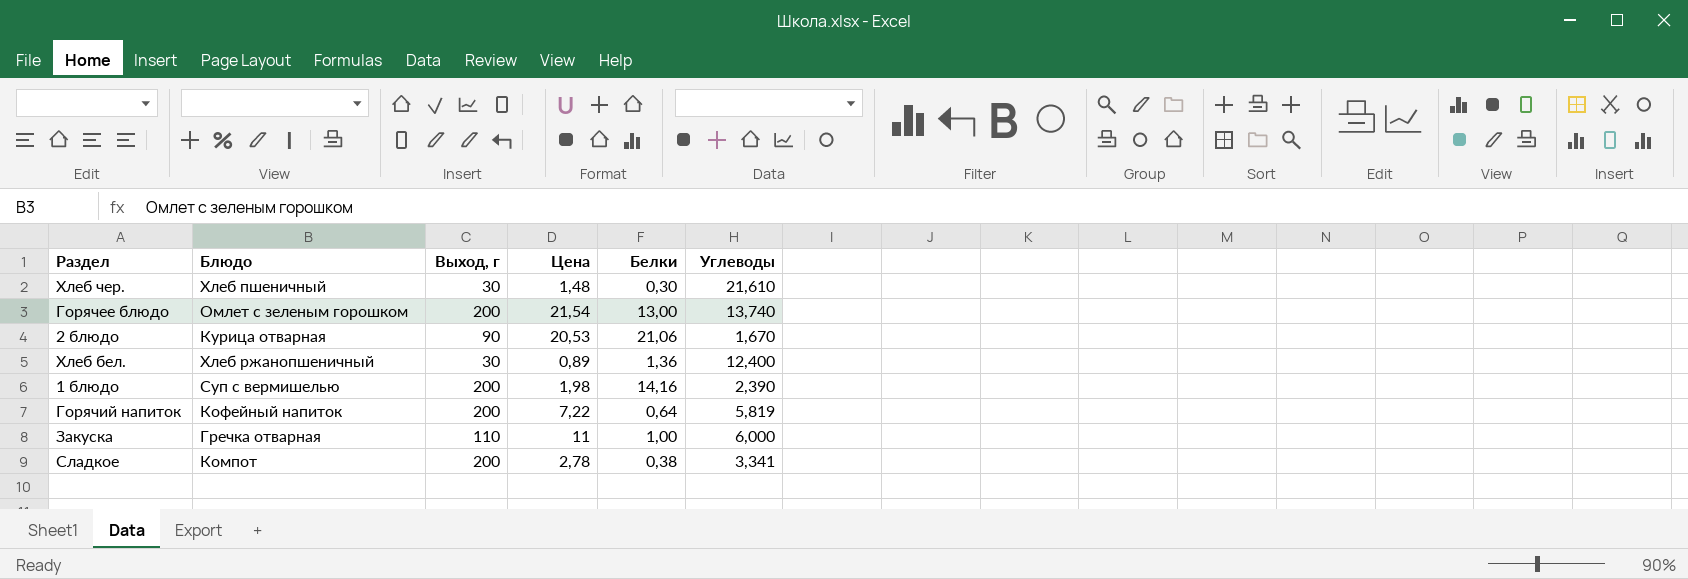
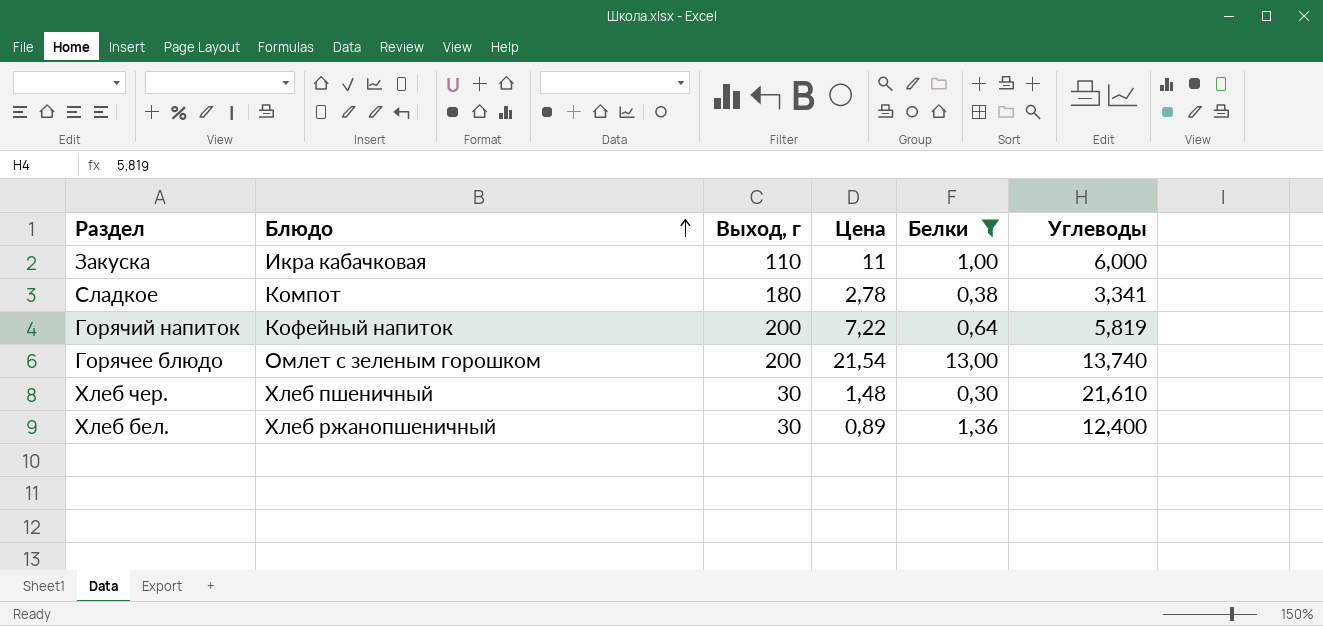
filter: none -> Белки <= 13,00
row order: none -> Блюдо ascending
Закуска | Блюдо: Гречка отварная -> Икра кабачковая
Сладкое | Выход, г: 200 -> 180

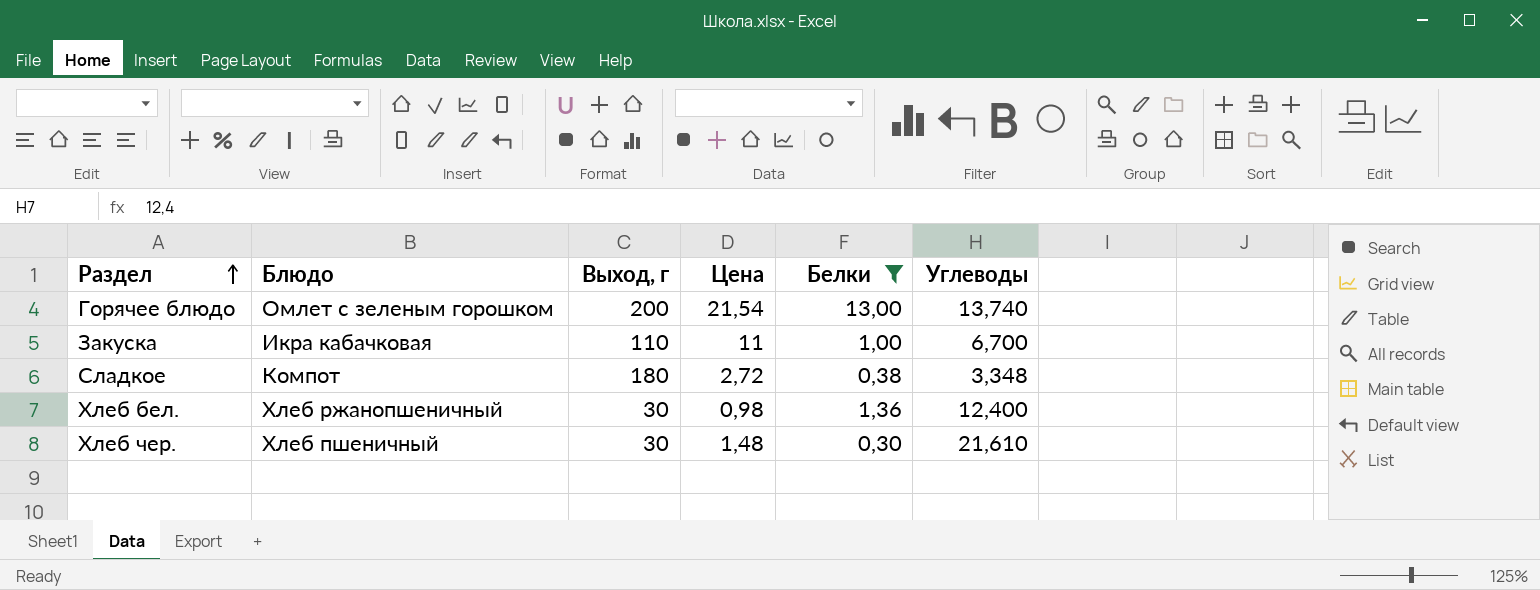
row order: Блюдо ascending -> Раздел ascending
row Горячий напиток: Кофейный напиток | 200 | 7,22 | 0,64 | 5,819 -> none
Закуска | Углеводы: 6,000 -> 6,700
Сладкое | Цена: 2,78 -> 2,72
Сладкое | Углеводы: 3,341 -> 3,348
Хлеб бел. | Цена: 0,89 -> 0,98

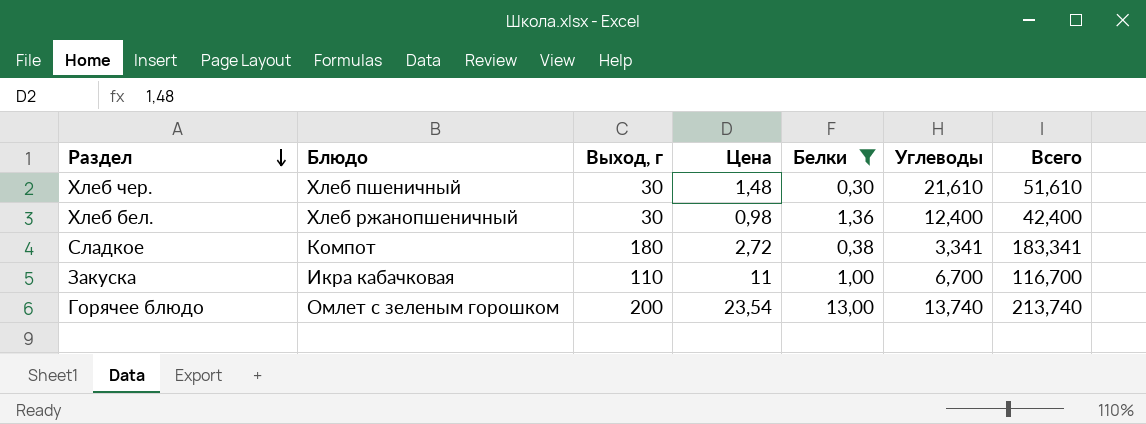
row order: Раздел ascending -> Раздел descending
column Всего | formula: none -> [Выход, г] + [Углеводы]
Сладкое | Углеводы: 3,348 -> 3,341
Горячее блюдо | Цена: 21,54 -> 23,54

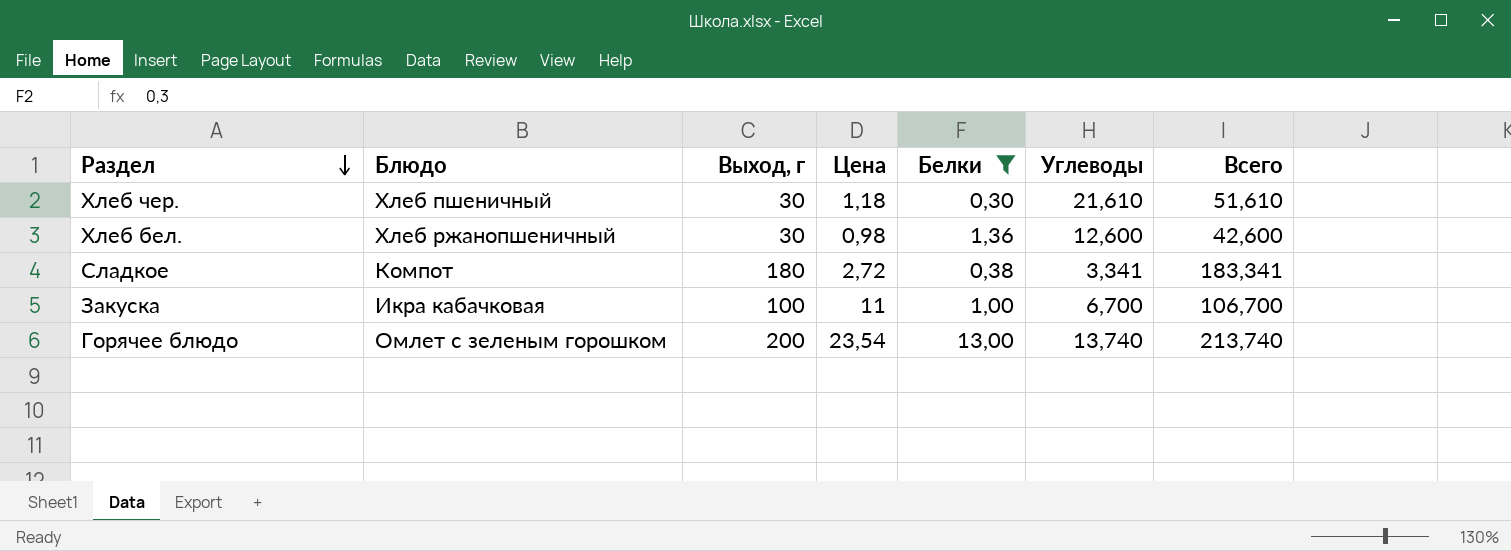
Хлеб чер. | Цена: 1,48 -> 1,18
Хлеб бел. | Углеводы: 12,400 -> 12,600
Хлеб бел. | Всего: 42,400 -> 42,600
Закуска | Выход, г: 110 -> 100
Закуска | Всего: 116,700 -> 106,700

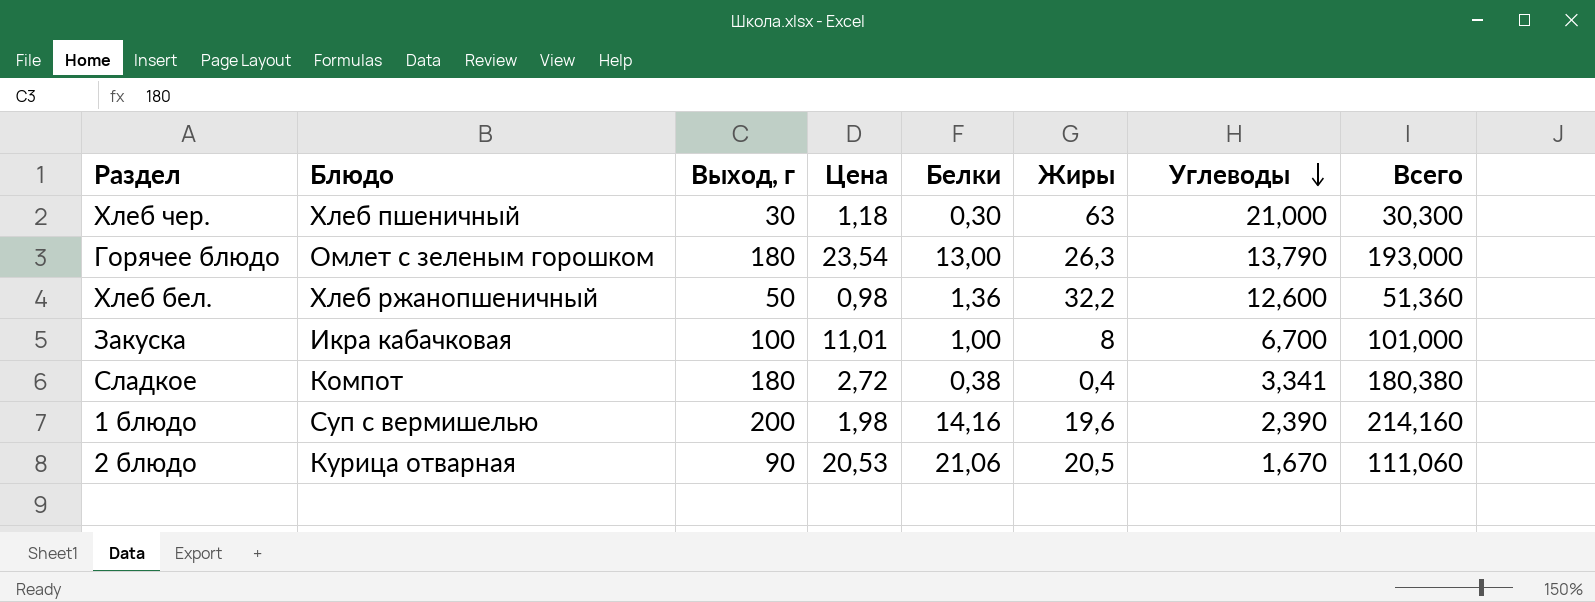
filter: Белки <= 13,00 -> none
row order: Раздел descending -> Углеводы descending
column Жиры | position: none -> 6
column Всего | formula: [Выход, г] + [Углеводы] -> [Выход, г] + [Белки]
Хлеб чер. | Углеводы: 21,610 -> 21,000
Горячее блюдо | Выход, г: 200 -> 180
Горячее блюдо | Углеводы: 13,740 -> 13,790
Хлеб бел. | Выход, г: 30 -> 50
Закуска | Цена: 11 -> 11,01

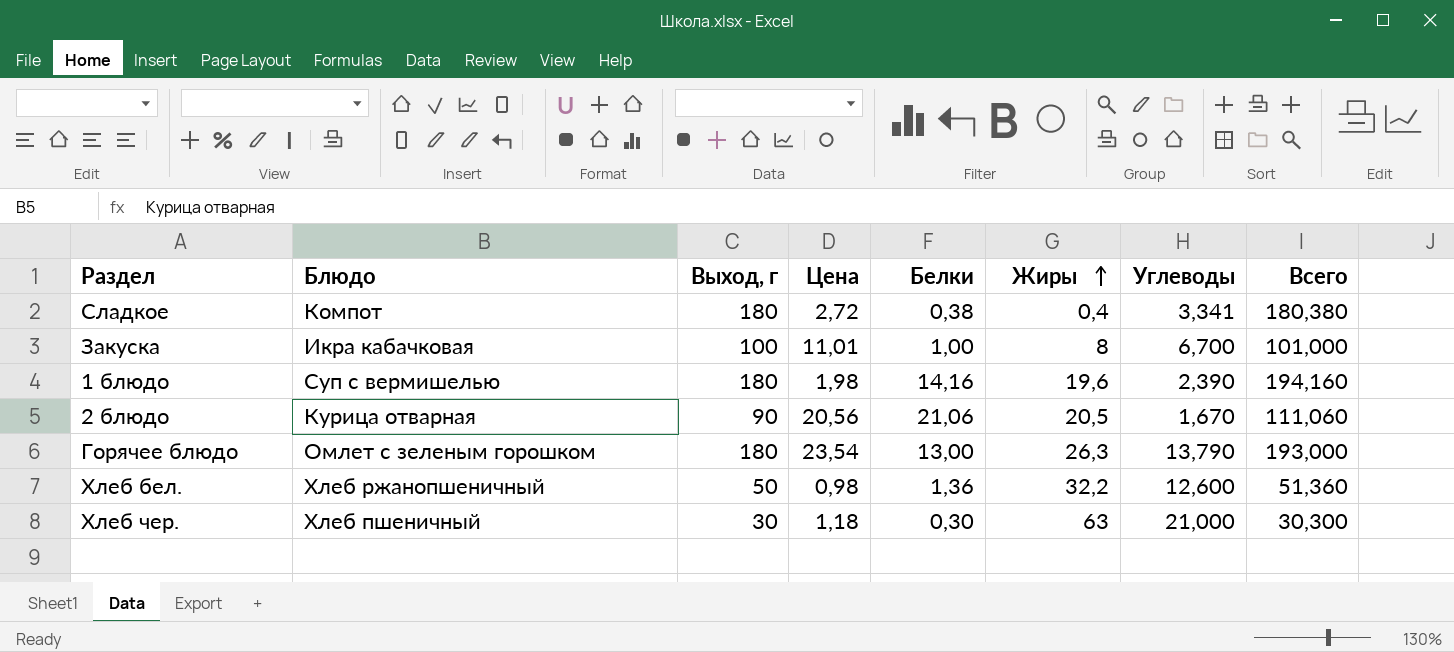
row order: Углеводы descending -> Жиры ascending
1 блюдо | Выход, г: 200 -> 180
1 блюдо | Всего: 214,160 -> 194,160
2 блюдо | Цена: 20,53 -> 20,56

